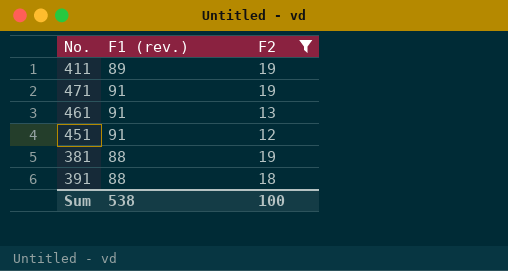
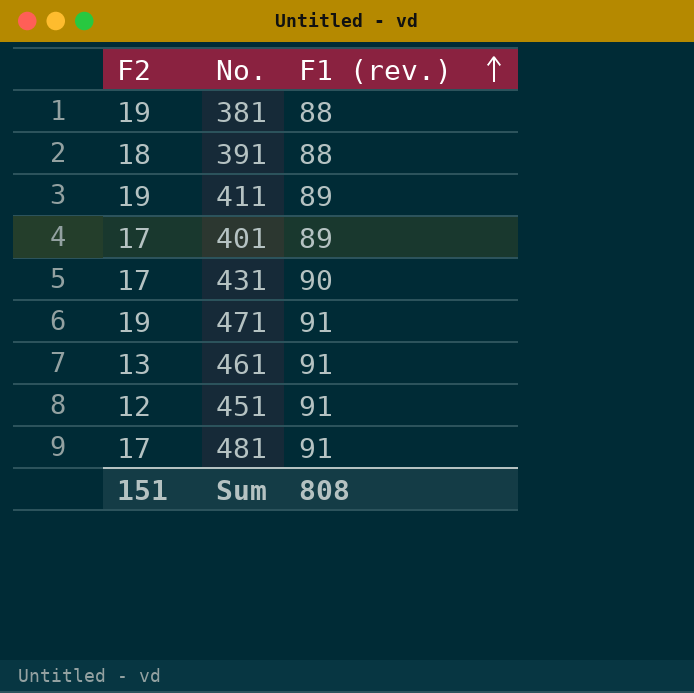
filter: F2 != 17 -> none
row order: none -> F1 (rev.) ascending
column F2 | position: 3 -> 1
Sum | F2: 100 -> 151
Sum | F1 (rev.): 538 -> 808

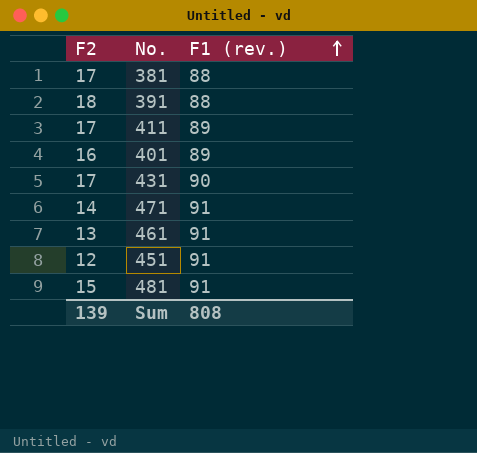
381 | F2: 19 -> 17
411 | F2: 19 -> 17
401 | F2: 17 -> 16
471 | F2: 19 -> 14
481 | F2: 17 -> 15
Sum | F2: 151 -> 139

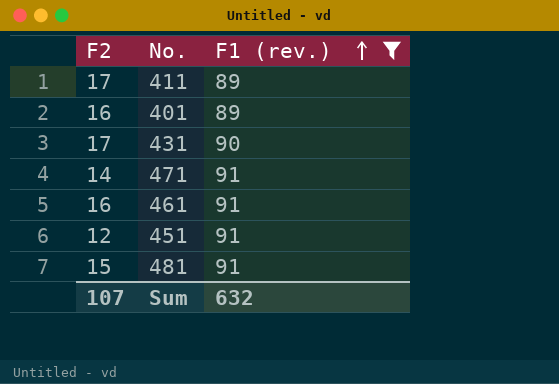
filter: none -> F1 (rev.) != 88
461 | F2: 13 -> 16
Sum | F2: 139 -> 107
Sum | F1 (rev.): 808 -> 632

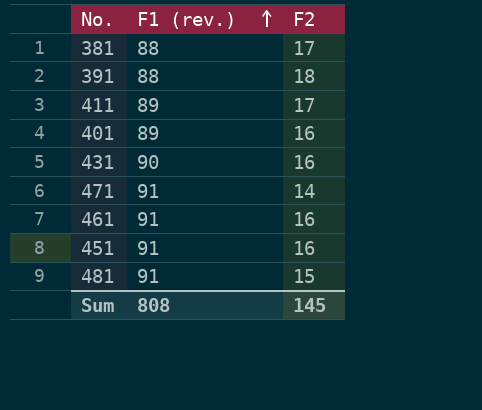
filter: F1 (rev.) != 88 -> none
column F2 | position: 1 -> 3
431 | F2: 17 -> 16
451 | F2: 12 -> 16
Sum | F1 (rev.): 632 -> 808
Sum | F2: 107 -> 145

